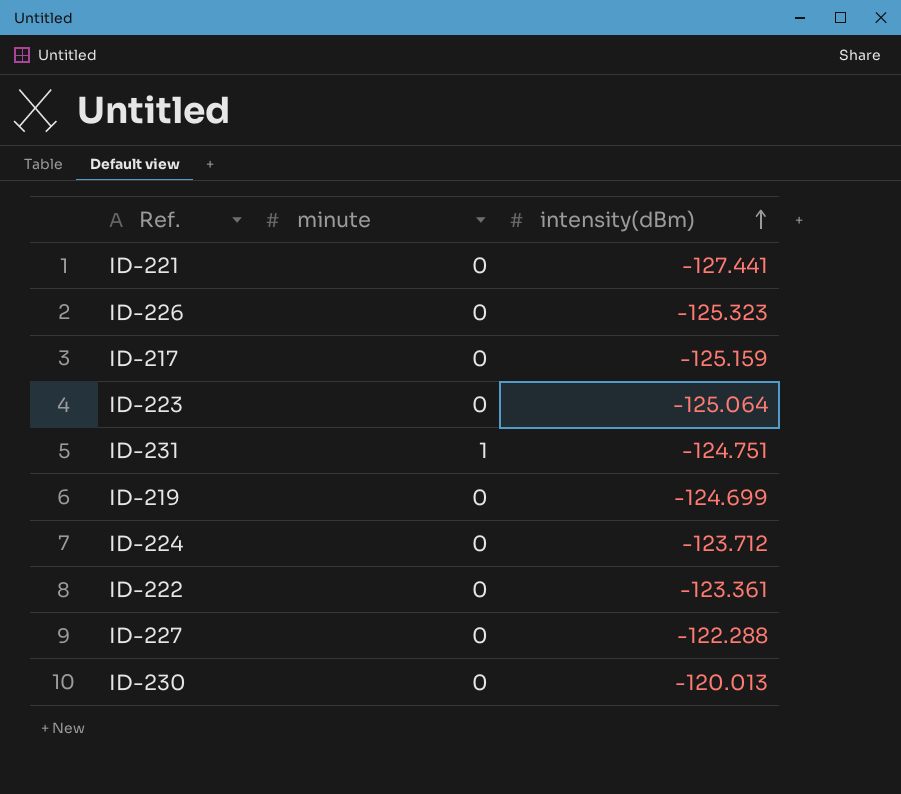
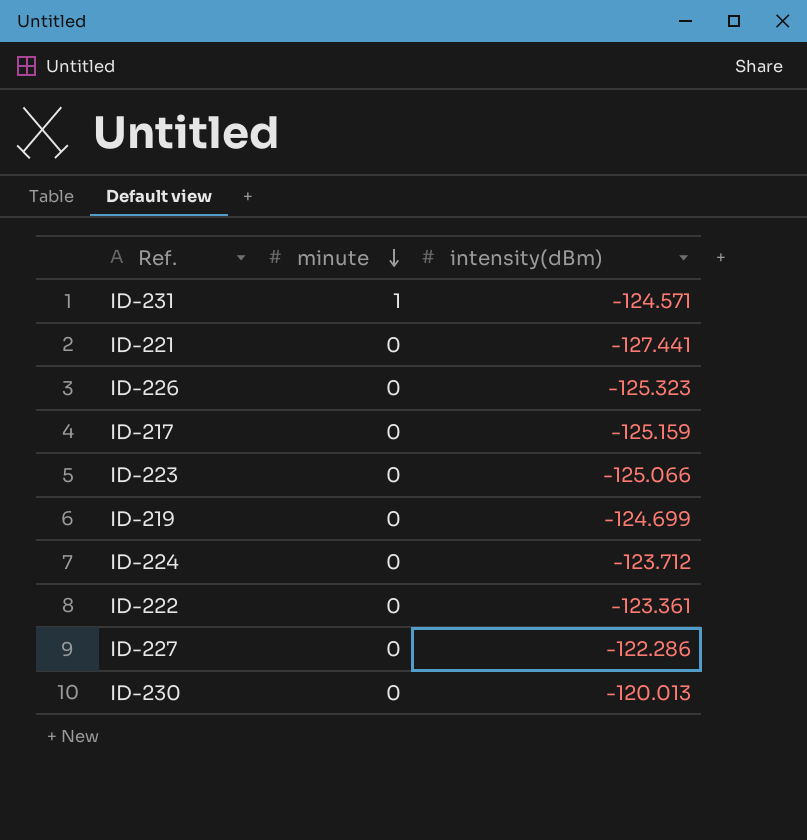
row order: intensity(dBm) ascending -> minute descending
ID-231 | intensity(dBm): -124.751 -> -124.571
ID-223 | intensity(dBm): -125.064 -> -125.066
ID-227 | intensity(dBm): -122.288 -> -122.286

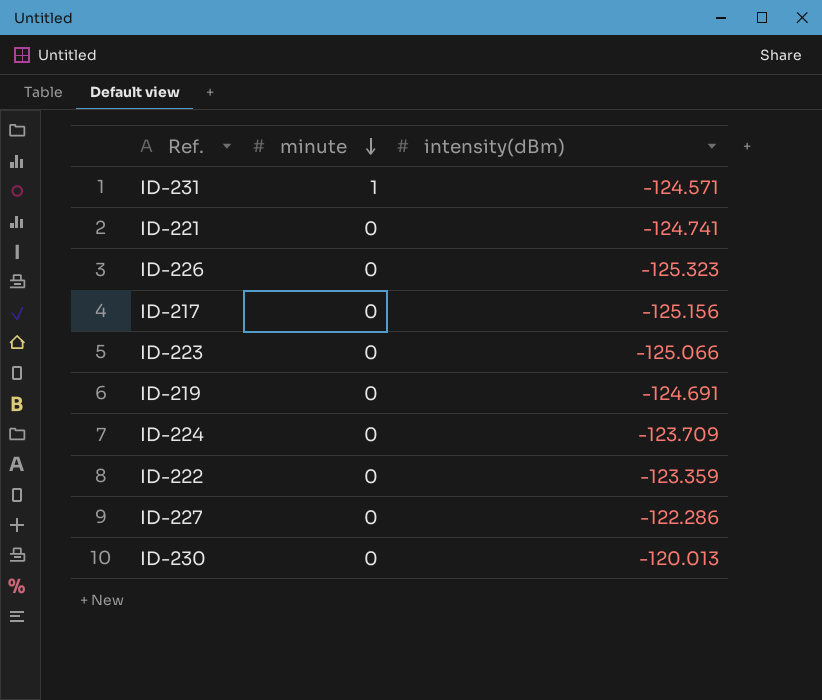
ID-221 | intensity(dBm): -127.441 -> -124.741
ID-217 | intensity(dBm): -125.159 -> -125.156
ID-219 | intensity(dBm): -124.699 -> -124.691
ID-224 | intensity(dBm): -123.712 -> -123.709
ID-222 | intensity(dBm): -123.361 -> -123.359

